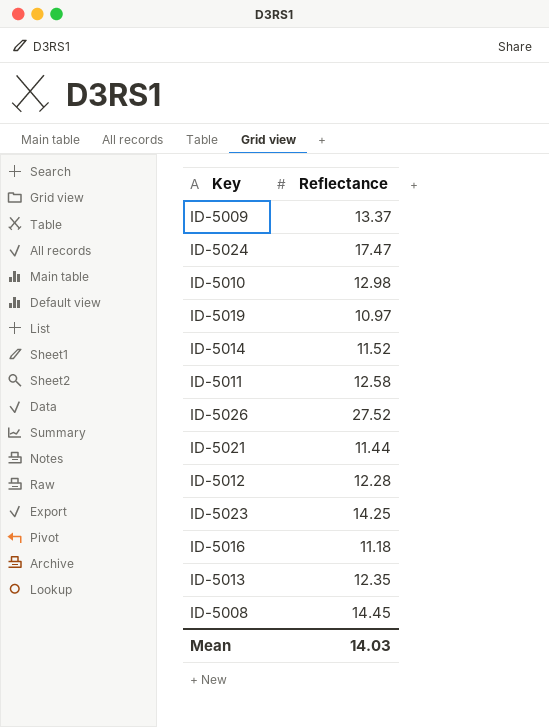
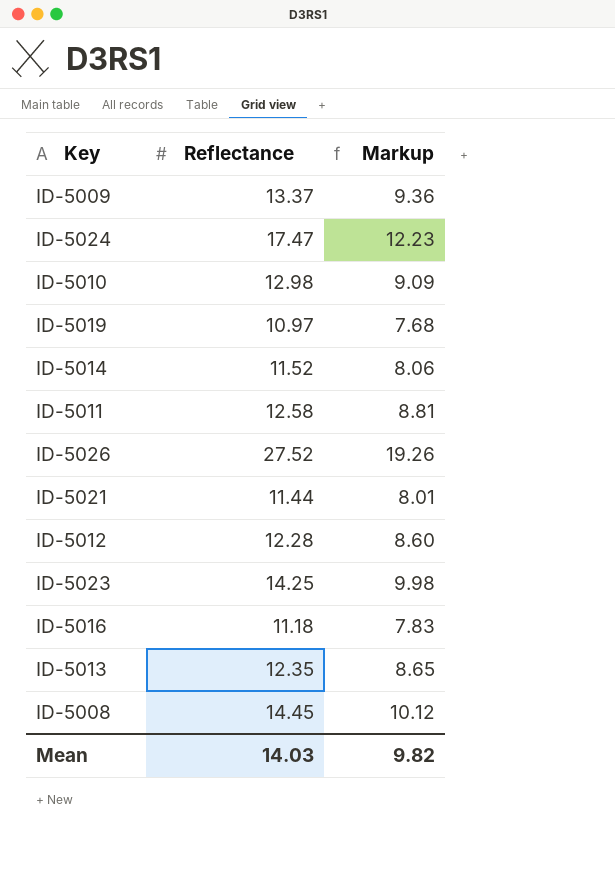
column Markup | formula: none -> [Reflectance] * 0.7

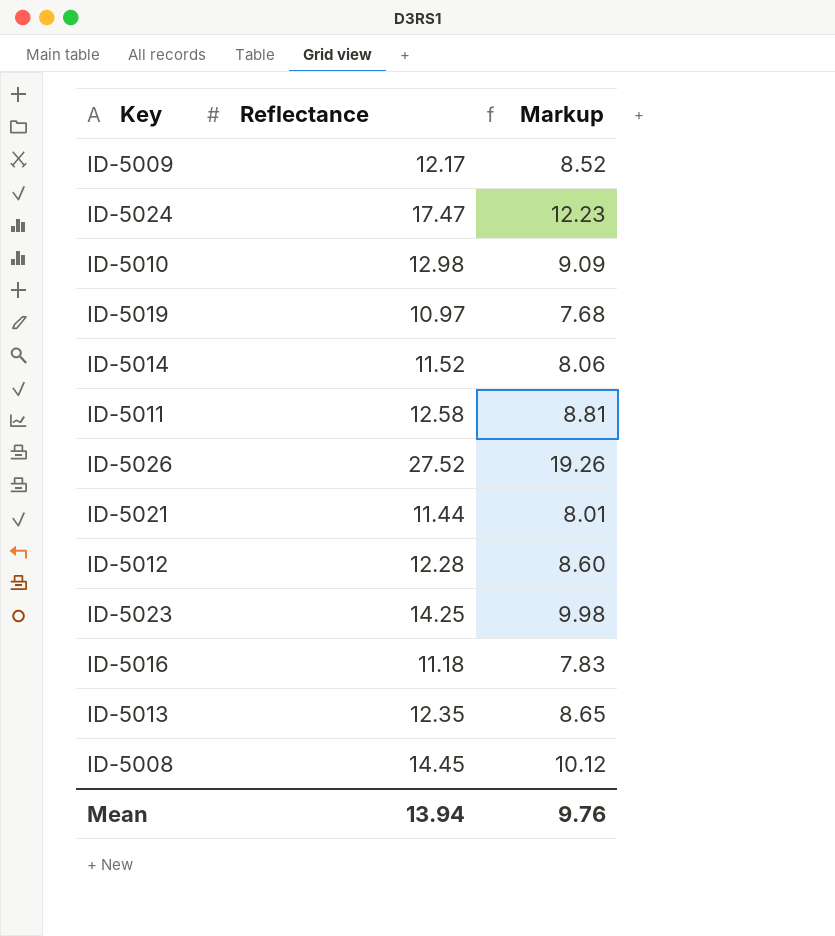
ID-5009 | Reflectance: 13.37 -> 12.17
ID-5009 | Markup: 9.36 -> 8.52
Mean | Reflectance: 14.03 -> 13.94
Mean | Markup: 9.82 -> 9.76

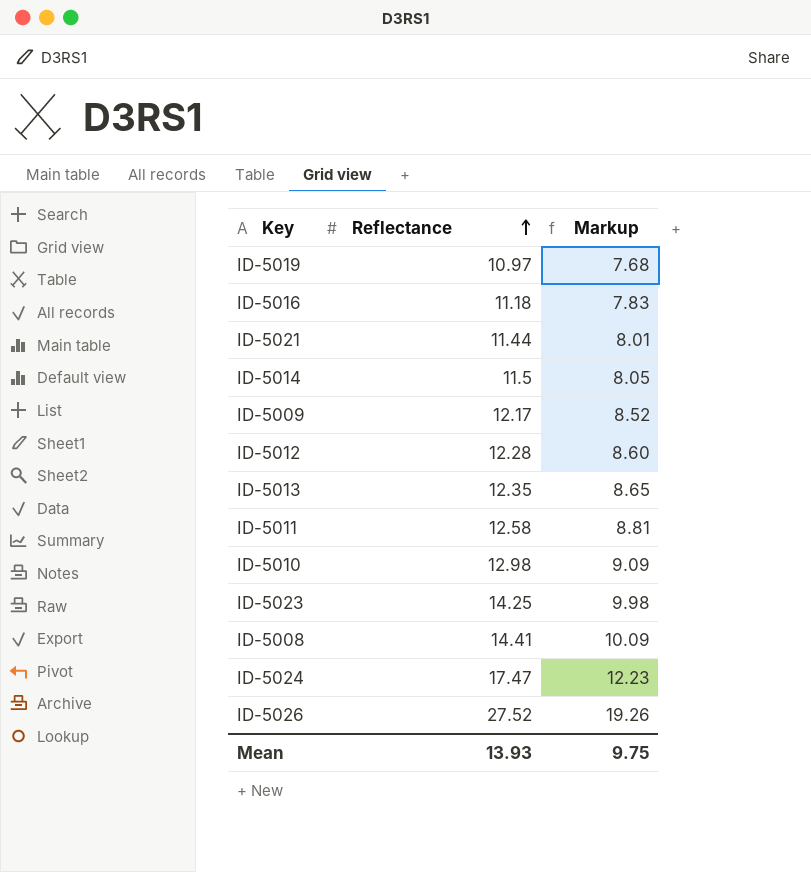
row order: none -> Reflectance ascending
ID-5014 | Reflectance: 11.52 -> 11.5
ID-5014 | Markup: 8.06 -> 8.05
ID-5008 | Reflectance: 14.45 -> 14.41
ID-5008 | Markup: 10.12 -> 10.09
Mean | Reflectance: 13.94 -> 13.93
Mean | Markup: 9.76 -> 9.75

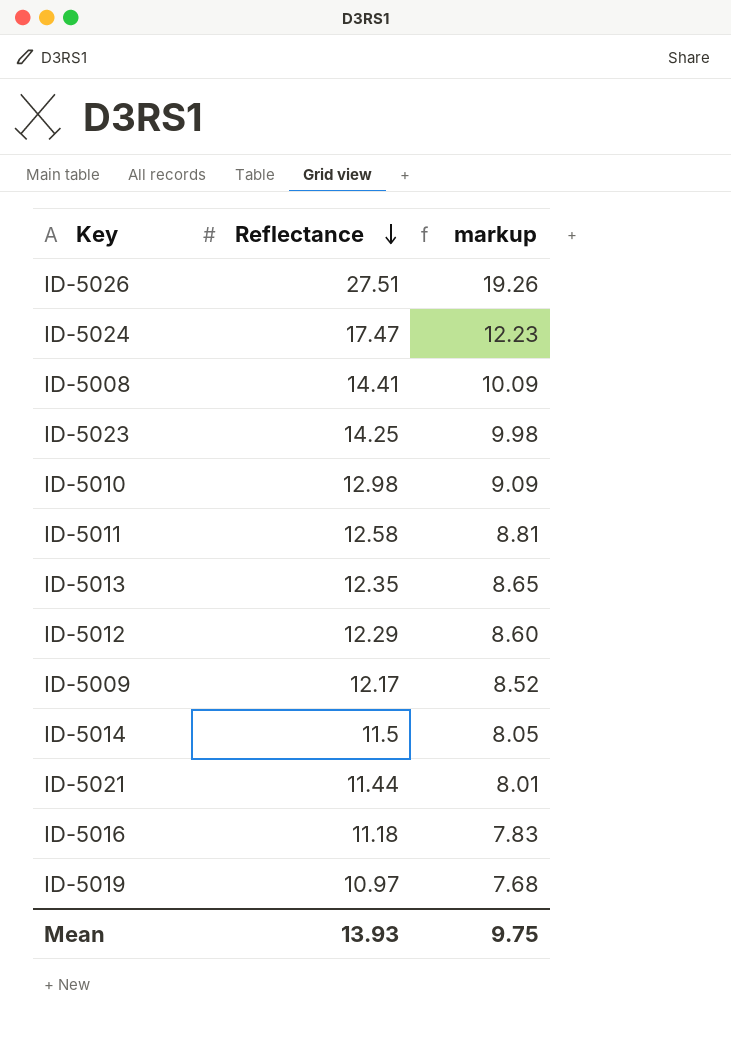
row order: Reflectance ascending -> Reflectance descending
column name: Markup -> markup
ID-5026 | Reflectance: 27.52 -> 27.51
ID-5012 | Reflectance: 12.28 -> 12.29

